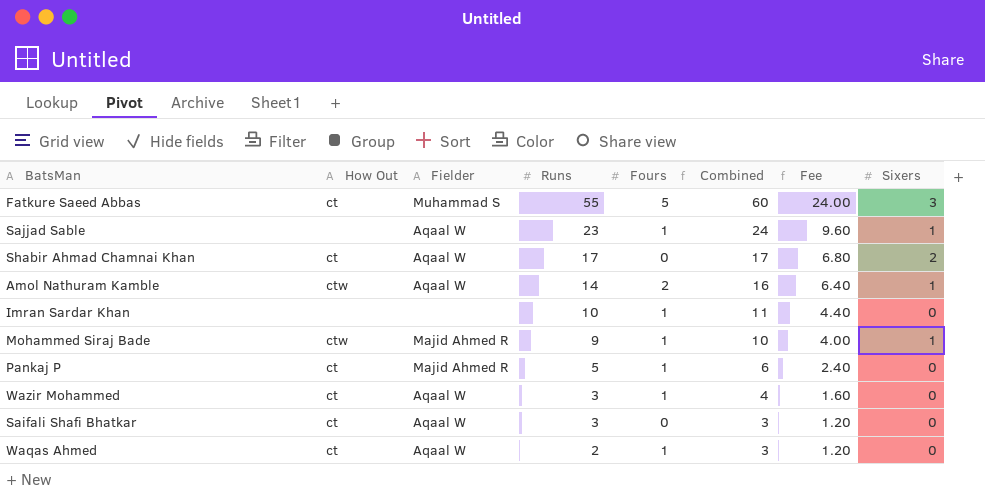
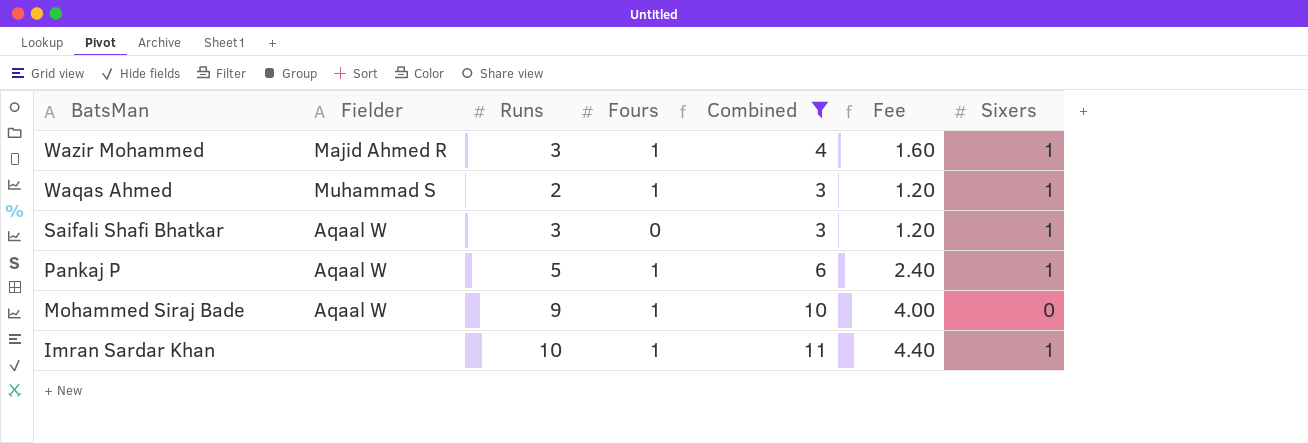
filter: none -> Combined <= 11
row order: Runs descending -> BatsMan descending
column How Out | position: 2 -> none
Wazir Mohammed | Fielder: Aqaal W -> Majid Ahmed R
Wazir Mohammed | Sixers: 0 -> 1
Waqas Ahmed | Fielder: Aqaal W -> Muhammad S
Waqas Ahmed | Sixers: 0 -> 1
Saifali Shafi Bhatkar | Sixers: 0 -> 1
Pankaj P | Fielder: Majid Ahmed R -> Aqaal W
Pankaj P | Sixers: 0 -> 1
Mohammed Siraj Bade | Fielder: Majid Ahmed R -> Aqaal W
Mohammed Siraj Bade | Sixers: 1 -> 0
Imran Sardar Khan | Sixers: 0 -> 1

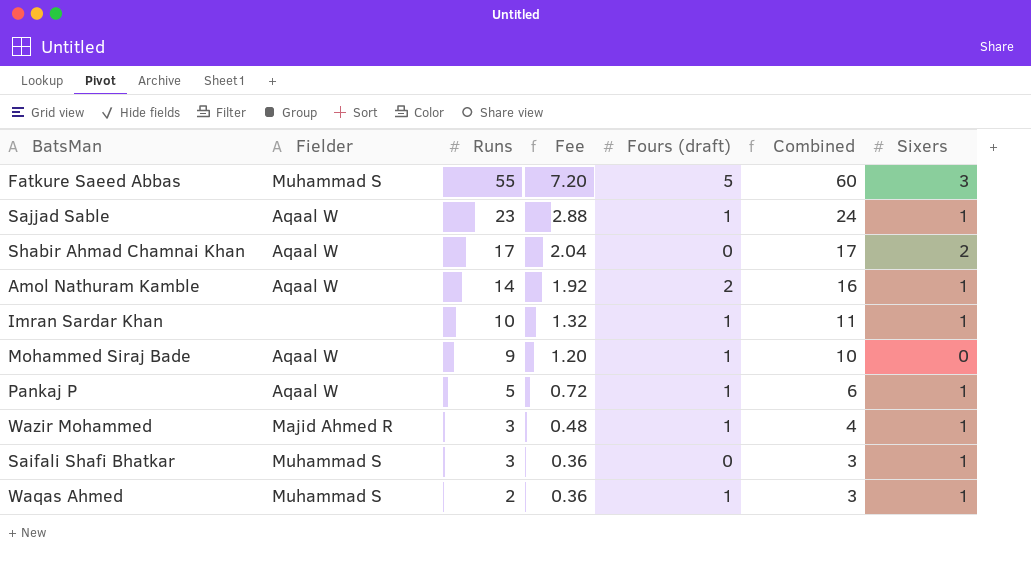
filter: Combined <= 11 -> none
row order: BatsMan descending -> Runs descending
column Fee | formula: [Combined] * 0.4 -> [Combined] * 0.12
column Fee | position: 6 -> 4
column name: Fours -> Fours (draft)
Saifali Shafi Bhatkar | Fielder: Aqaal W -> Muhammad S

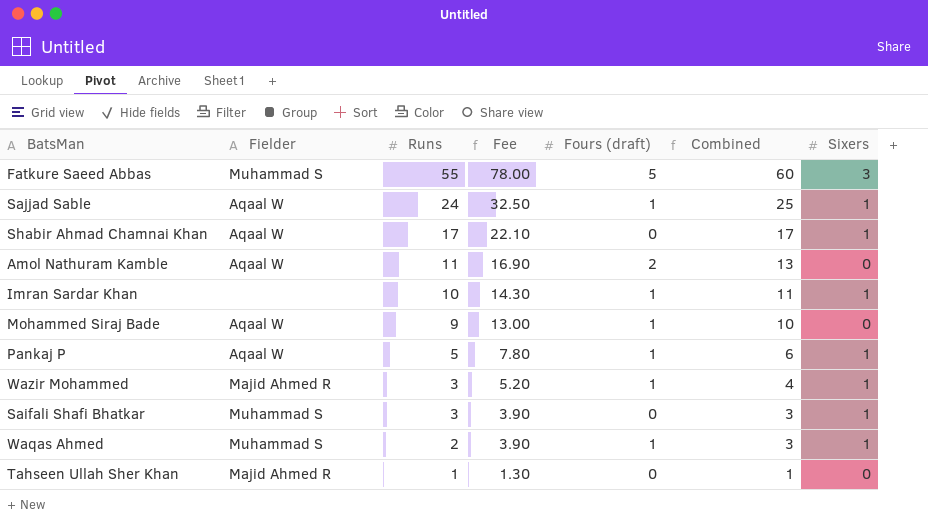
column Fee | formula: [Combined] * 0.12 -> [Combined] * 1.3
Sajjad Sable | Runs: 23 -> 24
Sajjad Sable | Combined: 24 -> 25
Shabir Ahmad Chamnai Khan | Sixers: 2 -> 1
Amol Nathuram Kamble | Runs: 14 -> 11
Amol Nathuram Kamble | Combined: 16 -> 13
Amol Nathuram Kamble | Sixers: 1 -> 0
row Tahseen Ullah Sher Khan: none -> Majid Ahmed R | 1 | 1.30 | 0 | 1 | 0

